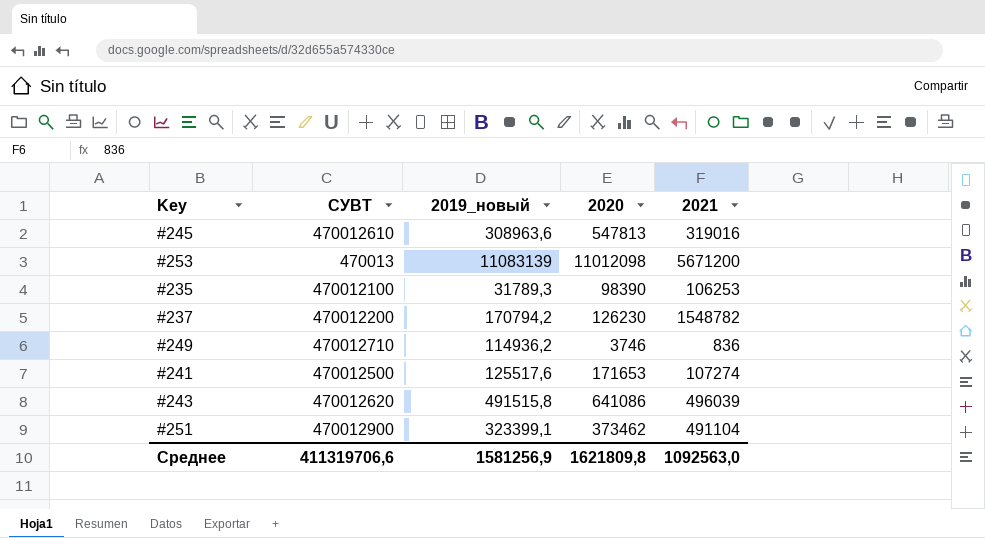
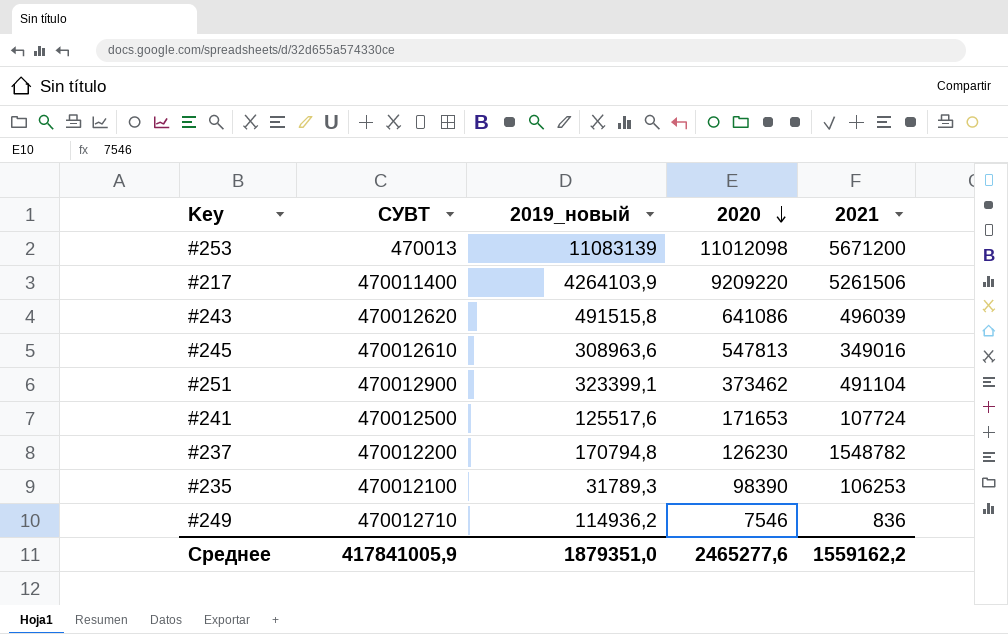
row order: none -> 2020 descending
row #217: none -> 470011400 | 4264103,9 | 9209220 | 5261506
#245 | 2021: 319016 -> 349016
#241 | 2021: 107274 -> 107724
#237 | 2019_новый: 170794,2 -> 170794,8
#249 | 2020: 3746 -> 7546
Среднее | СУВТ: 411319706,6 -> 417841005,9
Среднее | 2019_новый: 1581256,9 -> 1879351,0
Среднее | 2020: 1621809,8 -> 2465277,6
Среднее | 2021: 1092563,0 -> 1559162,2

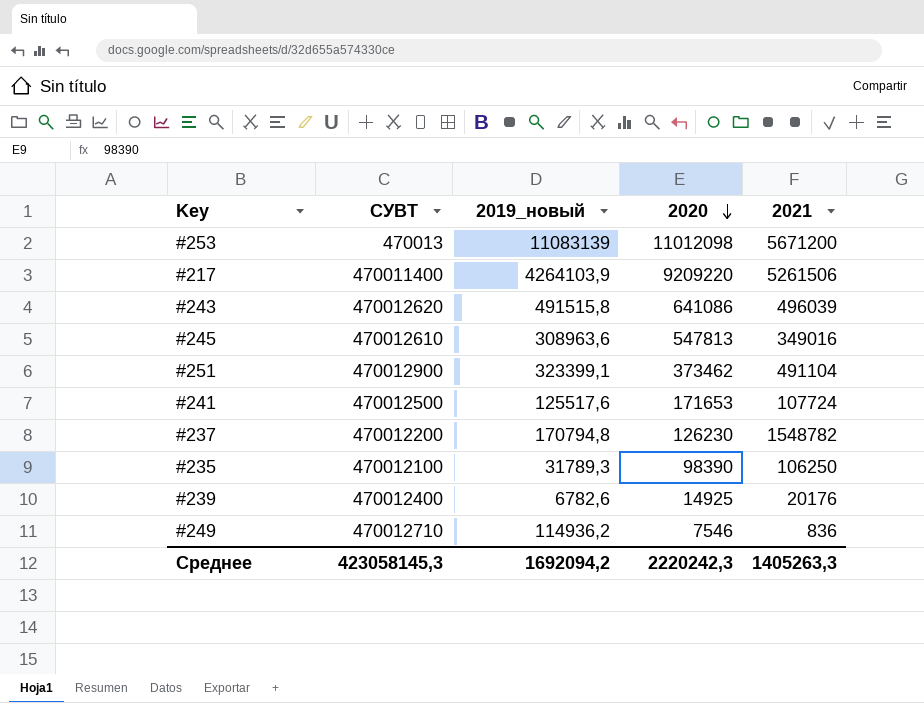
#235 | 2021: 106253 -> 106250
row #239: none -> 470012400 | 6782,6 | 14925 | 20176
Среднее | СУВТ: 417841005,9 -> 423058145,3
Среднее | 2019_новый: 1879351,0 -> 1692094,2
Среднее | 2020: 2465277,6 -> 2220242,3
Среднее | 2021: 1559162,2 -> 1405263,3

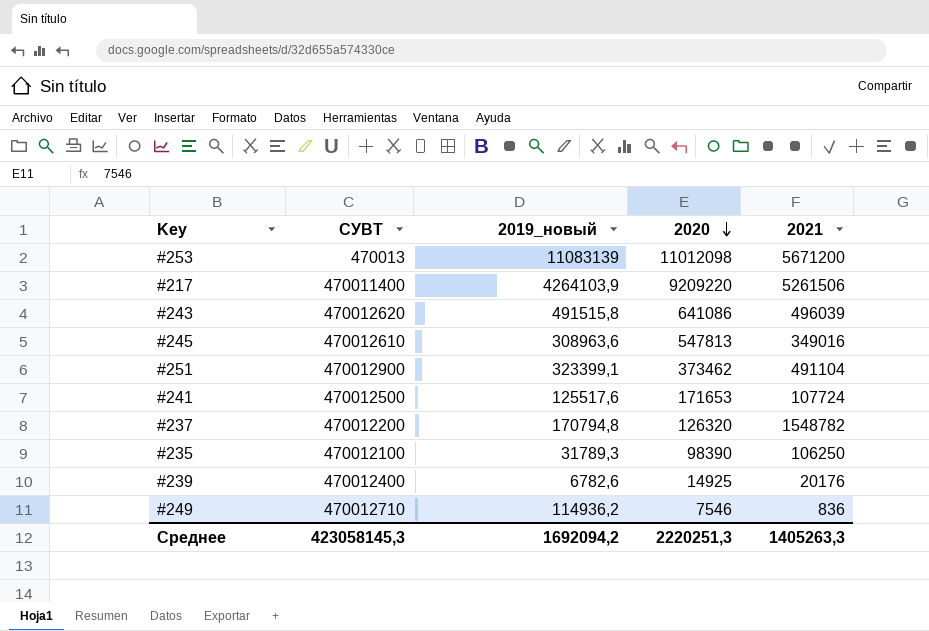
#237 | 2020: 126230 -> 126320
Среднее | 2020: 2220242,3 -> 2220251,3

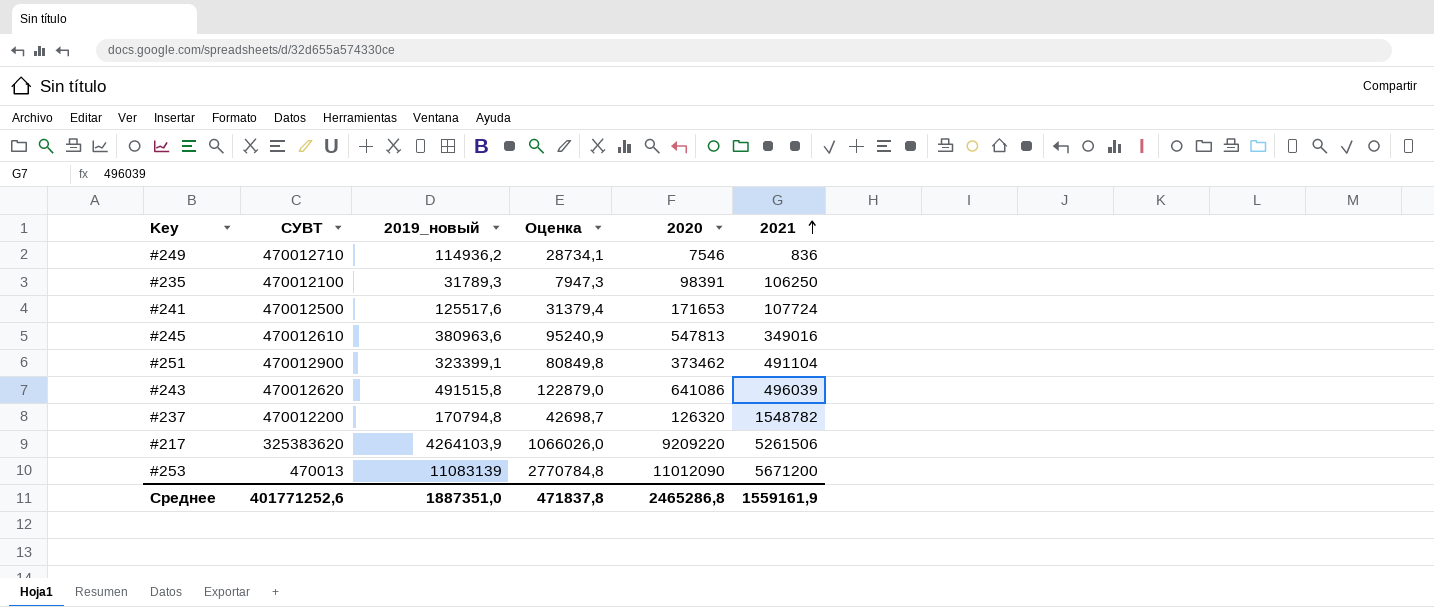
row order: 2020 descending -> 2021 ascending
column Оценка | formula: none -> [2019_новый] * 0,25
row #239: 470012400 | 6782,6 | 14925 | 20176 -> none
#235 | 2020: 98390 -> 98391
#245 | 2019_новый: 308963,6 -> 380963,6
#217 | СУВТ: 470011400 -> 325383620
#253 | 2020: 11012098 -> 11012090
Среднее | СУВТ: 423058145,3 -> 401771252,6
Среднее | 2019_новый: 1692094,2 -> 1887351,0
Среднее | 2020: 2220251,3 -> 2465286,8
Среднее | 2021: 1405263,3 -> 1559161,9

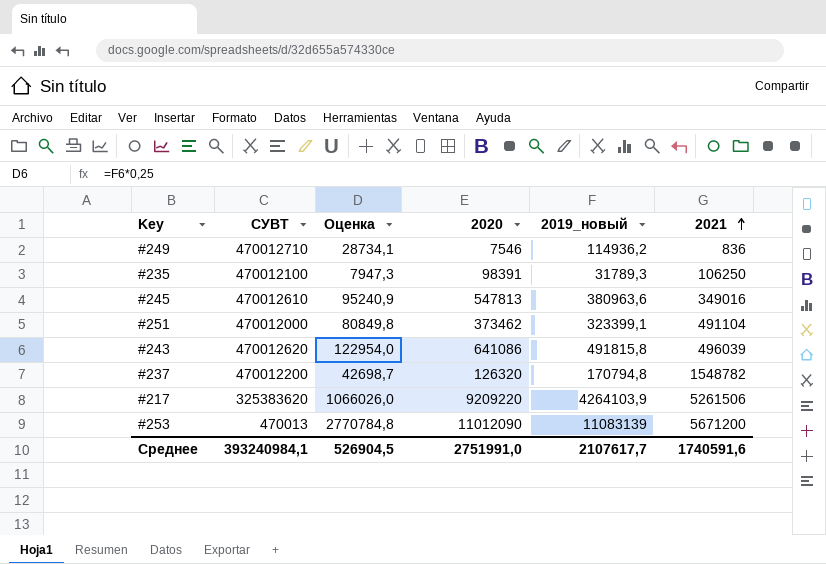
column 2019_новый | position: 3 -> 5
row #241: 470012500 | 125517,6 | 31379,4 | 171653 | 107724 -> none
#251 | СУВТ: 470012900 -> 470012000
#243 | Оценка: 122879,0 -> 122954,0
#243 | 2019_новый: 491515,8 -> 491815,8
Среднее | СУВТ: 401771252,6 -> 393240984,1
Среднее | Оценка: 471837,8 -> 526904,5
Среднее | 2020: 2465286,8 -> 2751991,0
Среднее | 2019_новый: 1887351,0 -> 2107617,7
Среднее | 2021: 1559161,9 -> 1740591,6

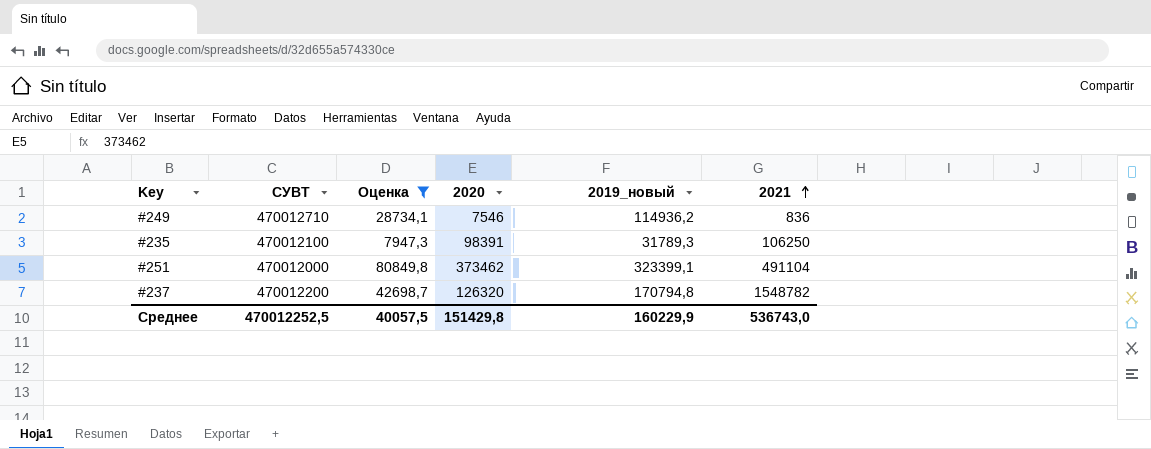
filter: none -> Оценка <= 80849,8
Среднее | СУВТ: 393240984,1 -> 470012252,5
Среднее | Оценка: 526904,5 -> 40057,5
Среднее | 2020: 2751991,0 -> 151429,8
Среднее | 2019_новый: 2107617,7 -> 160229,9
Среднее | 2021: 1740591,6 -> 536743,0

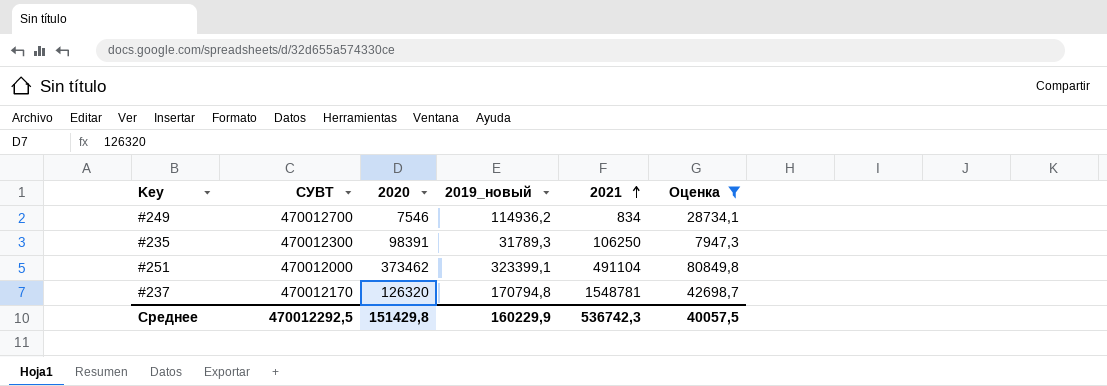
column Оценка | position: 3 -> 6
#249 | СУВТ: 470012710 -> 470012700
#249 | 2021: 836 -> 834
#235 | СУВТ: 470012100 -> 470012300
#237 | СУВТ: 470012200 -> 470012170
#237 | 2021: 1548782 -> 1548781
Среднее | СУВТ: 470012252,5 -> 470012292,5
Среднее | 2021: 536743,0 -> 536742,3

